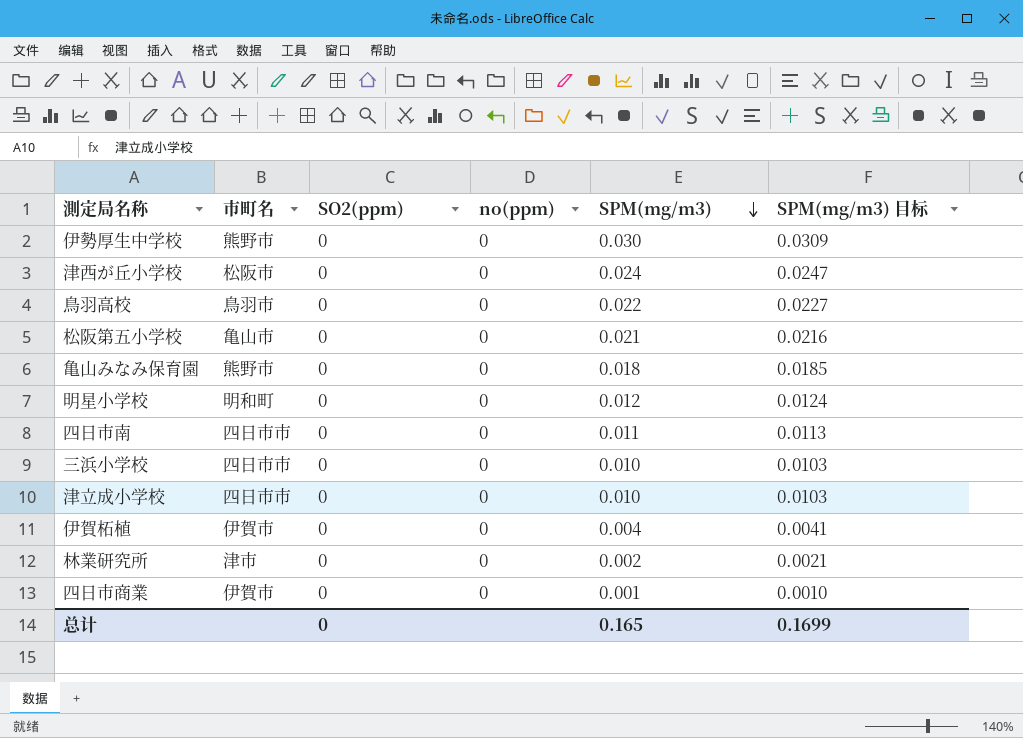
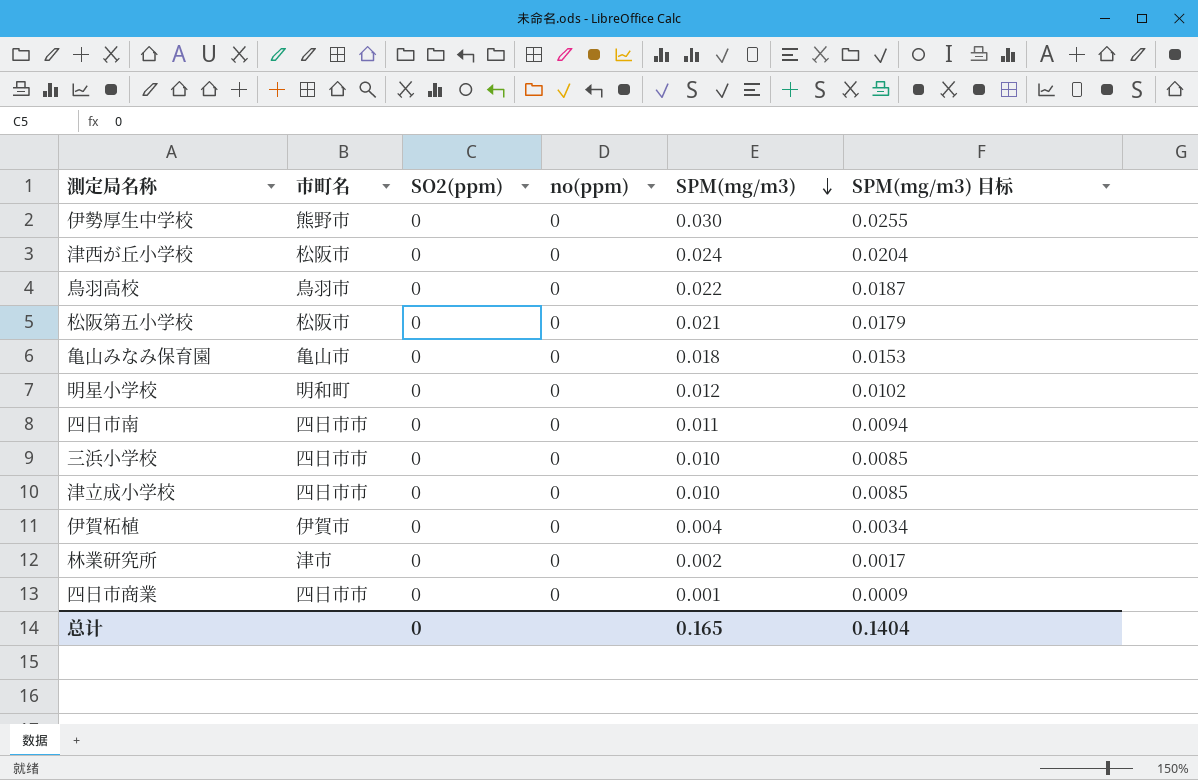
column SPM(mg/m3) 目标 | formula: [SPM(mg/m3)] * 1.03 -> [SPM(mg/m3)] * 0.85
松阪第五小学校 | 市町名: 亀山市 -> 松阪市
亀山みなみ保育園 | 市町名: 熊野市 -> 亀山市
四日市商業 | 市町名: 伊賀市 -> 四日市市
总计 | SPM(mg/m3) 目标: 0.1699 -> 0.1404

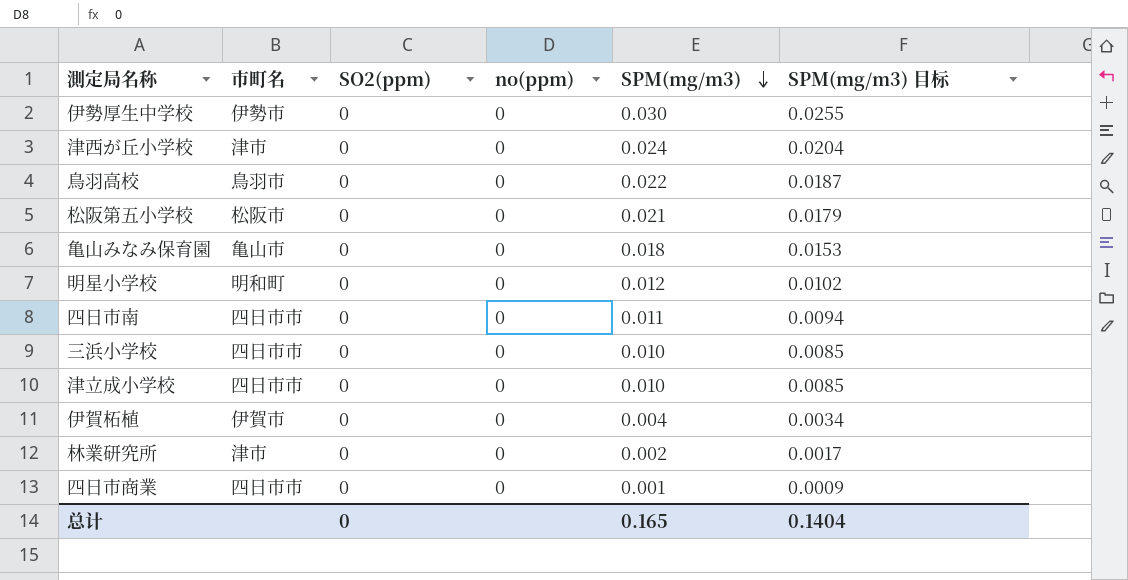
伊勢厚生中学校 | 市町名: 熊野市 -> 伊勢市
津西が丘小学校 | 市町名: 松阪市 -> 津市

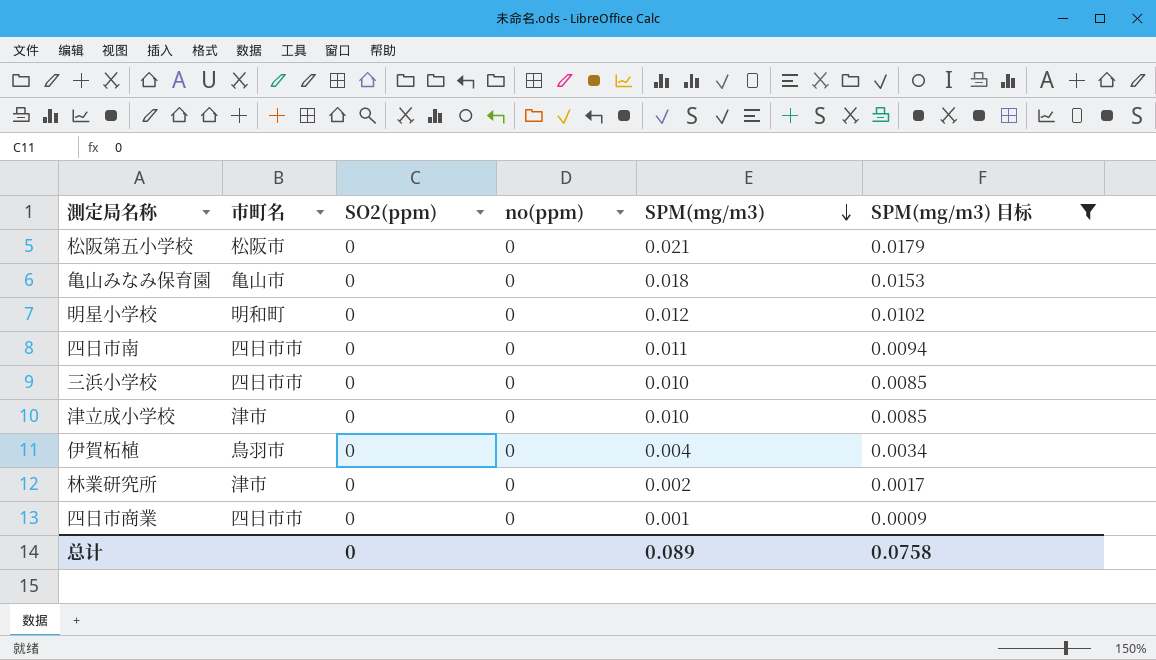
filter: none -> SPM(mg/m3) 目标 <= 0.0179
津立成小学校 | 市町名: 四日市市 -> 津市
伊賀柘植 | 市町名: 伊賀市 -> 鳥羽市
总计 | SPM(mg/m3): 0.165 -> 0.089
总计 | SPM(mg/m3) 目标: 0.1404 -> 0.0758

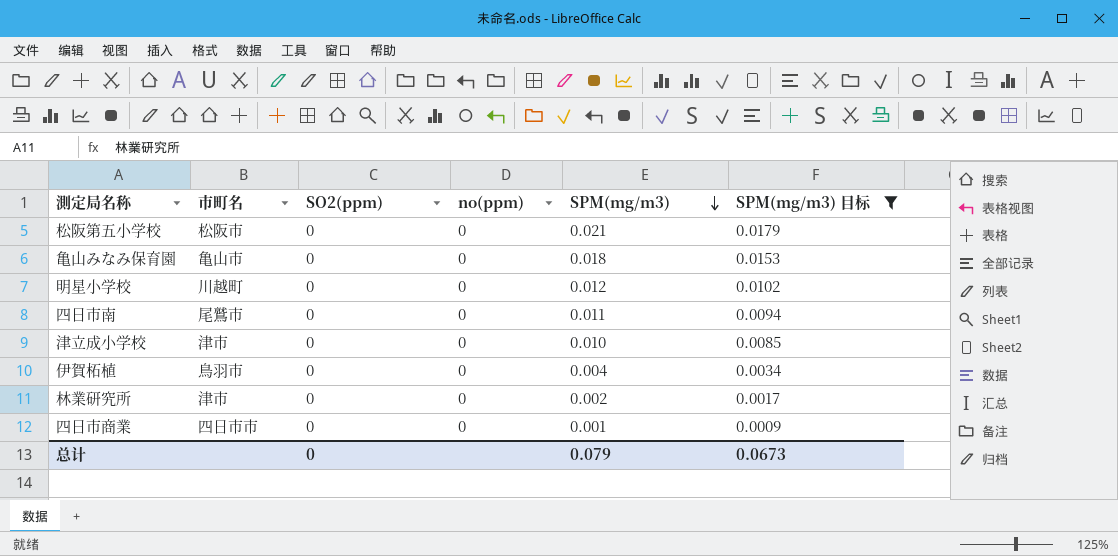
row 三浜小学校: 四日市市 | 0 | 0 | 0.010 | 0.0085 -> none
明星小学校 | 市町名: 明和町 -> 川越町
四日市南 | 市町名: 四日市市 -> 尾鷲市
总计 | SPM(mg/m3): 0.089 -> 0.079
总计 | SPM(mg/m3) 目标: 0.0758 -> 0.0673

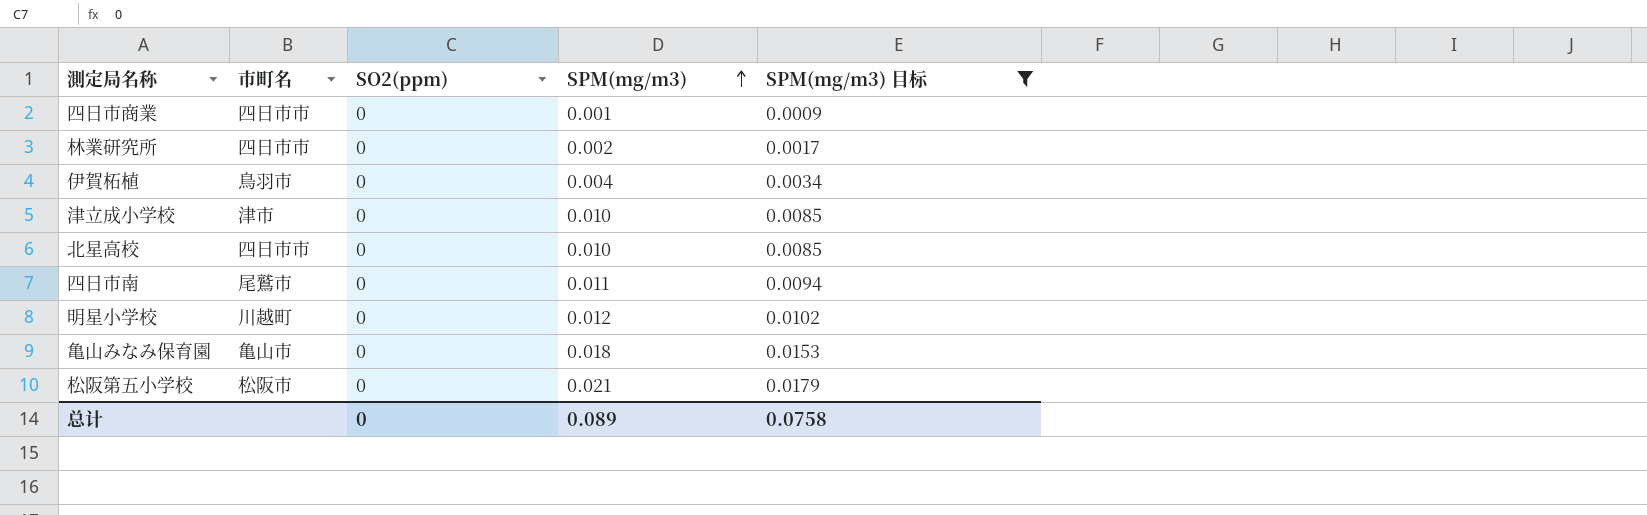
row order: SPM(mg/m3) descending -> SPM(mg/m3) ascending
column no(ppm) | position: 4 -> none
林業研究所 | 市町名: 津市 -> 四日市市
row 北星高校: none -> 四日市市 | 0 | 0.010 | 0.0085
总计 | SPM(mg/m3): 0.079 -> 0.089
总计 | SPM(mg/m3) 目标: 0.0673 -> 0.0758

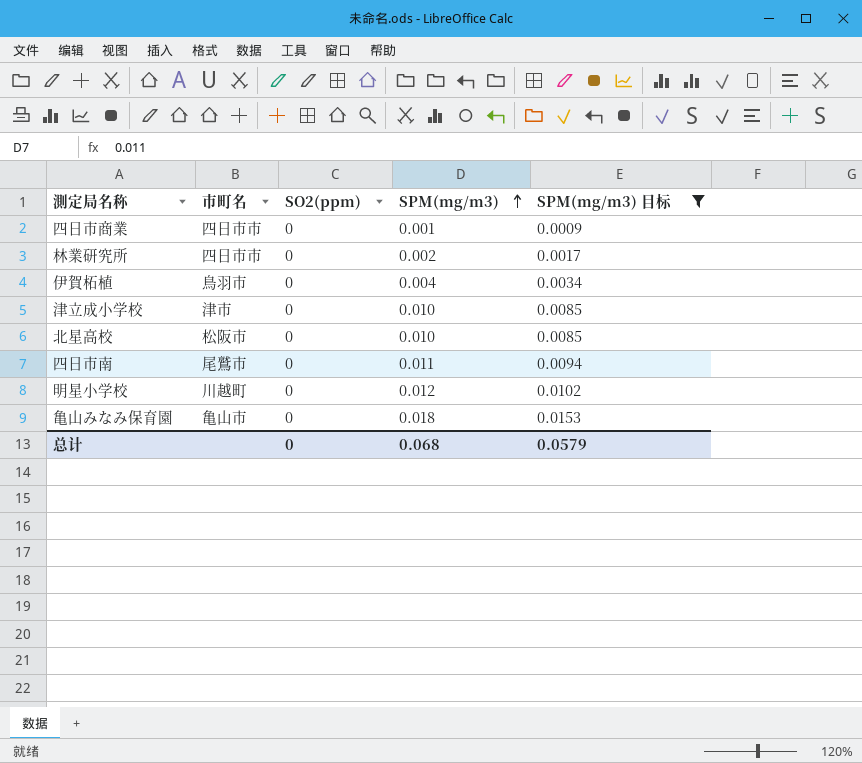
row 松阪第五小学校: 松阪市 | 0 | 0.021 | 0.0179 -> none
北星高校 | 市町名: 四日市市 -> 松阪市
总计 | SPM(mg/m3): 0.089 -> 0.068
总计 | SPM(mg/m3) 目标: 0.0758 -> 0.0579

